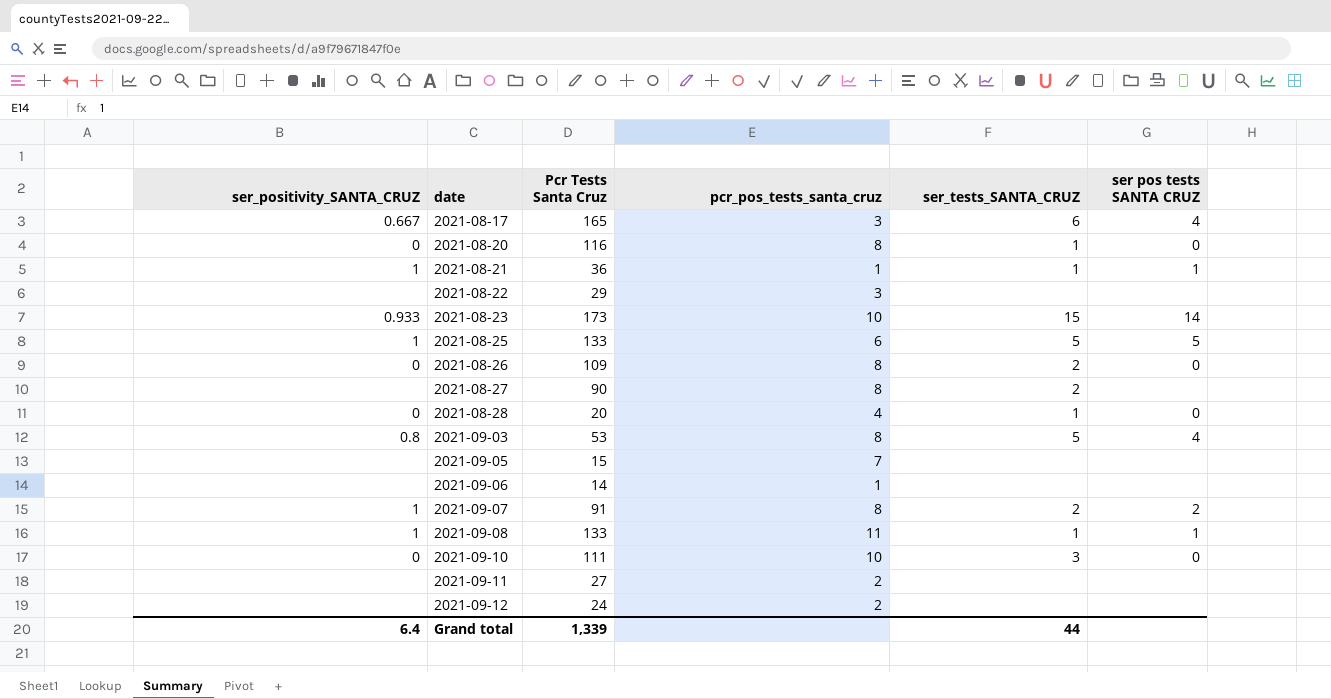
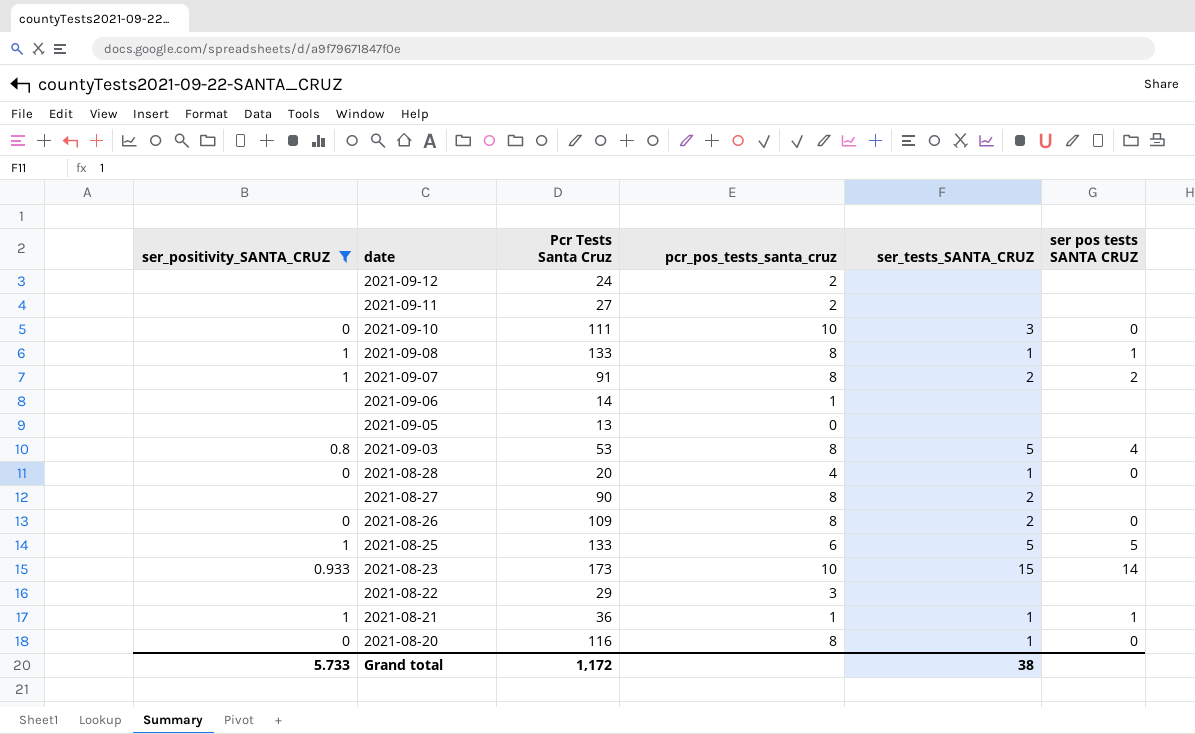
filter: none -> ser_positivity_SANTA_CRUZ != 0.667
row order: date ascending -> date descending
2021-09-08 | pcr_pos_tests_santa_cruz: 11 -> 8
2021-09-05 | Pcr Tests Santa Cruz: 15 -> 13
2021-09-05 | pcr_pos_tests_santa_cruz: 7 -> 0
Grand total | ser_positivity_SANTA_CRUZ: 6.4 -> 5.733
Grand total | Pcr Tests Santa Cruz: 1,339 -> 1,172
Grand total | ser_tests_SANTA_CRUZ: 44 -> 38

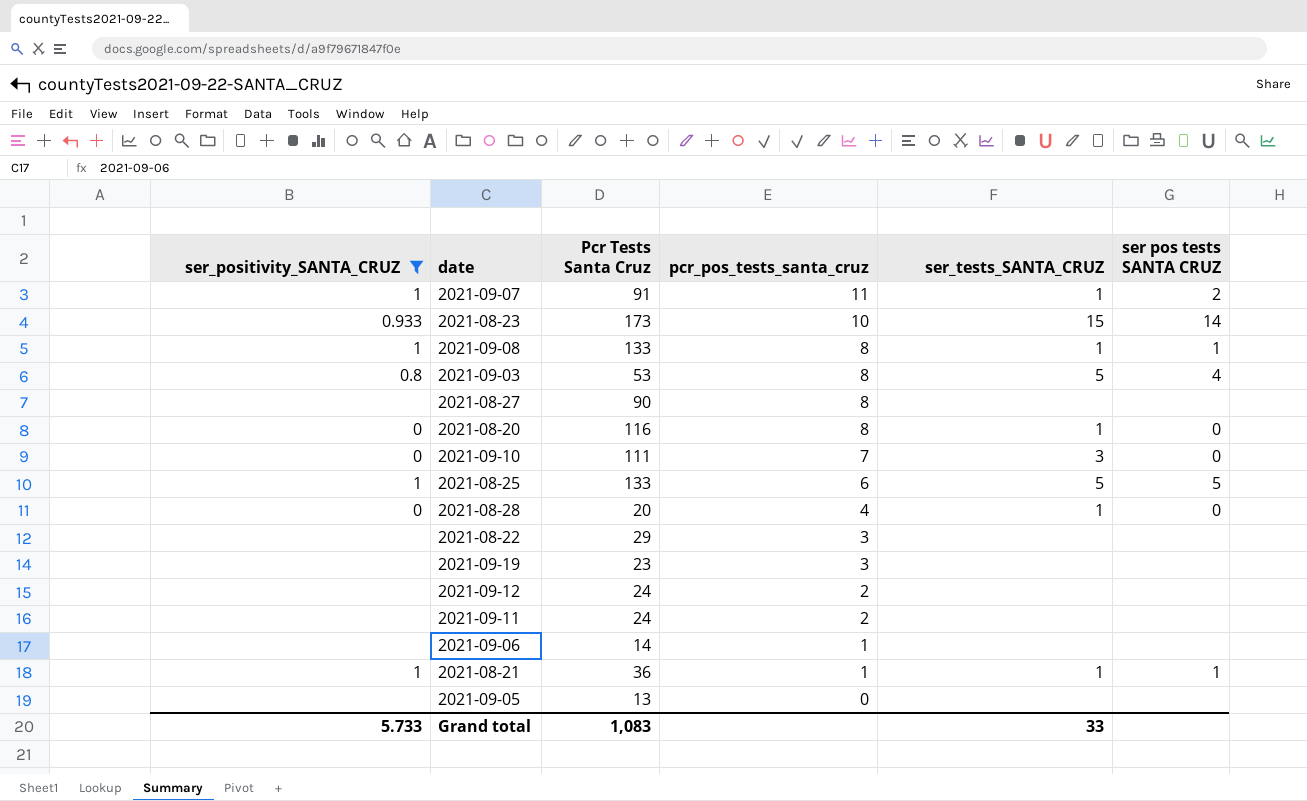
row order: date descending -> pcr_pos_tests_santa_cruz descending
row 2021-08-26: 0 | 109 | 8 | 2 | 0 -> none
2021-09-07 | pcr_pos_tests_santa_cruz: 8 -> 11
2021-09-07 | ser_tests_SANTA_CRUZ: 2 -> 1
2021-08-27 | ser_tests_SANTA_CRUZ: 2 -> none
2021-09-10 | pcr_pos_tests_santa_cruz: 10 -> 7
row 2021-09-19: none -> none | 23 | 3 | none | none
2021-09-11 | Pcr Tests Santa Cruz: 27 -> 24
Grand total | Pcr Tests Santa Cruz: 1,172 -> 1,083
Grand total | ser_tests_SANTA_CRUZ: 38 -> 33

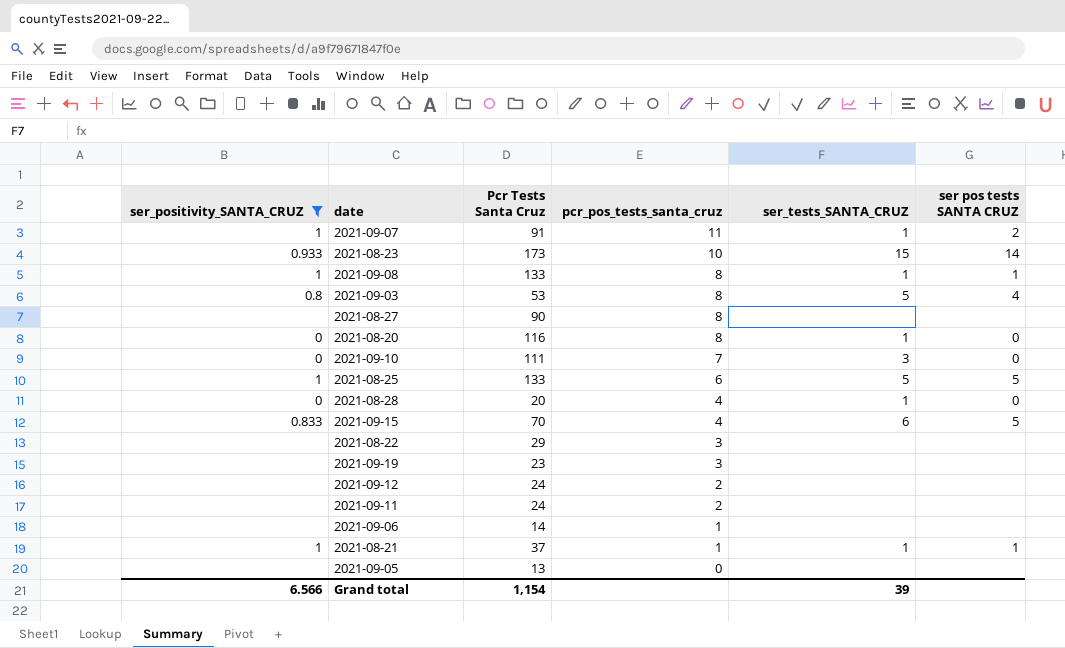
row 2021-09-15: none -> 0.833 | 70 | 4 | 6 | 5
2021-08-21 | Pcr Tests Santa Cruz: 36 -> 37
Grand total | ser_positivity_SANTA_CRUZ: 5.733 -> 6.566
Grand total | Pcr Tests Santa Cruz: 1,083 -> 1,154
Grand total | ser_tests_SANTA_CRUZ: 33 -> 39

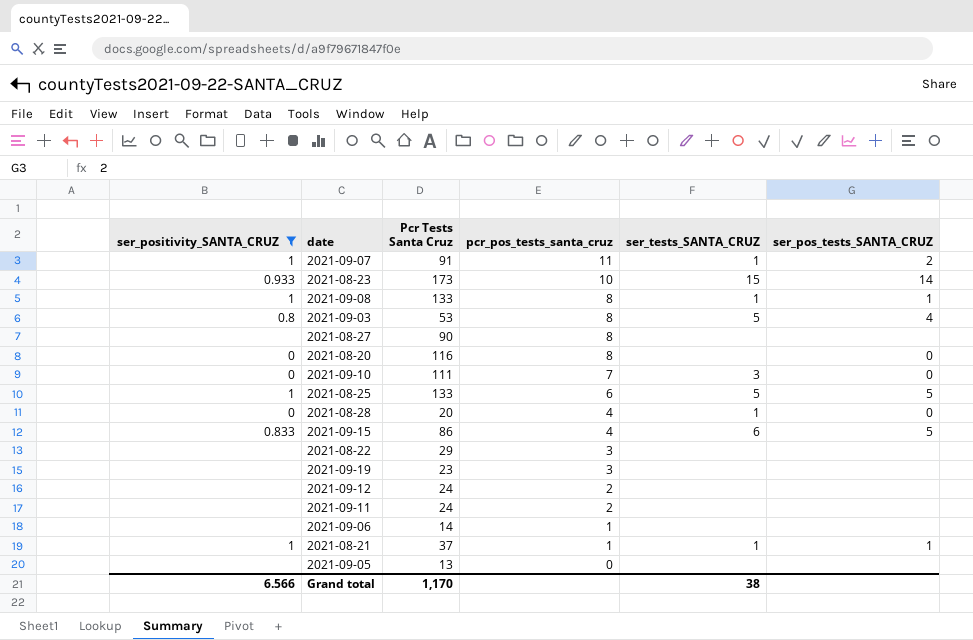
column name: ser pos tests SANTA CRUZ -> ser_pos_tests_SANTA_CRUZ
2021-08-20 | ser_tests_SANTA_CRUZ: 1 -> none
2021-09-15 | Pcr Tests Santa Cruz: 70 -> 86
Grand total | Pcr Tests Santa Cruz: 1,154 -> 1,170
Grand total | ser_tests_SANTA_CRUZ: 39 -> 38

